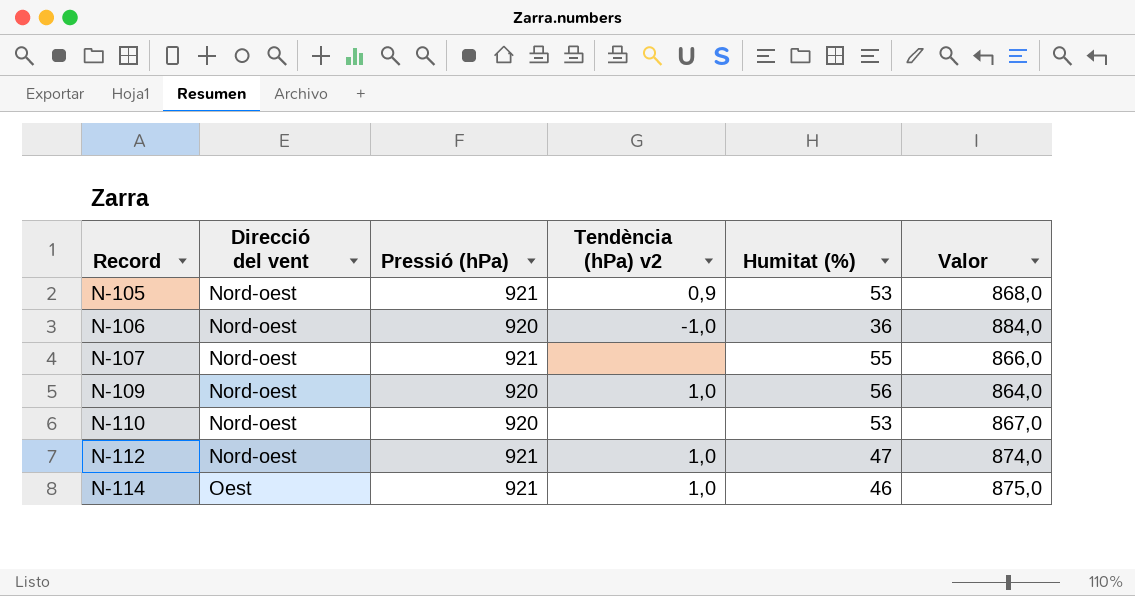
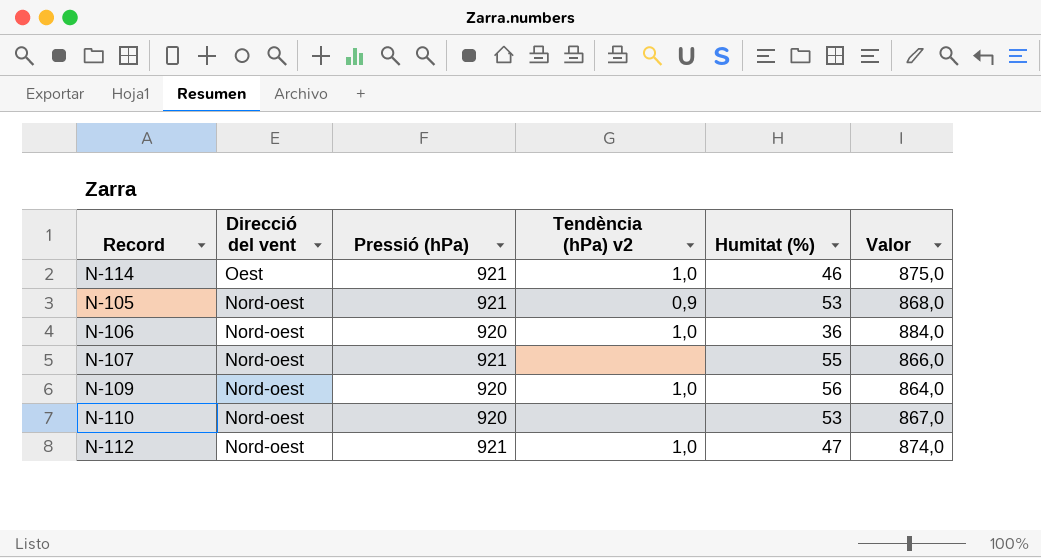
row order: Record ascending -> Direcció del vent descending
N-106 | Tendència (hPa) v2: -1,0 -> 1,0

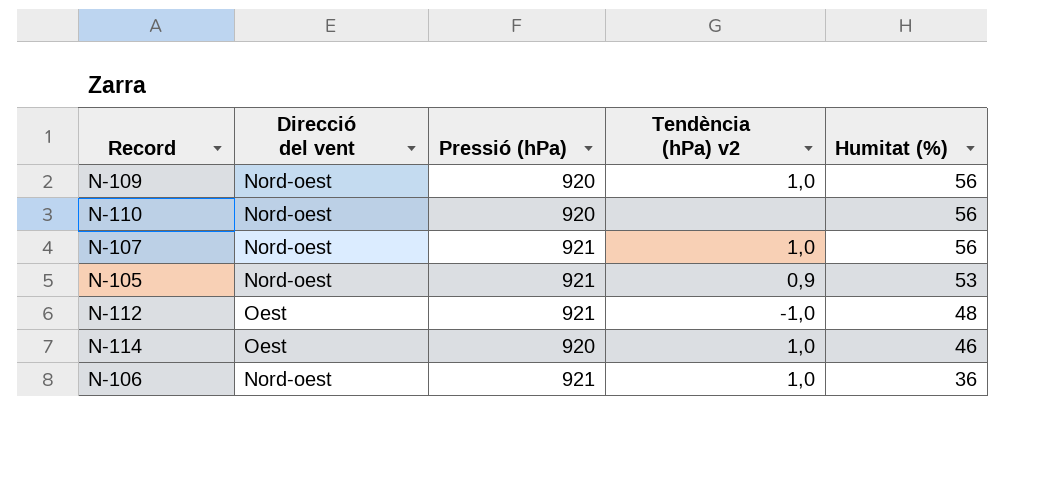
row order: Direcció del vent descending -> Humitat (%) descending
column Valor | formula: [Pressió (hPa)] - [Humitat (%)] -> none
N-110 | Humitat (%): 53 -> 56
N-107 | Tendència (hPa) v2: none -> 1,0
N-107 | Humitat (%): 55 -> 56
N-112 | Direcció del vent: Nord-oest -> Oest
N-112 | Tendència (hPa) v2: 1,0 -> -1,0
N-112 | Humitat (%): 47 -> 48
N-114 | Pressió (hPa): 921 -> 920
N-106 | Pressió (hPa): 920 -> 921

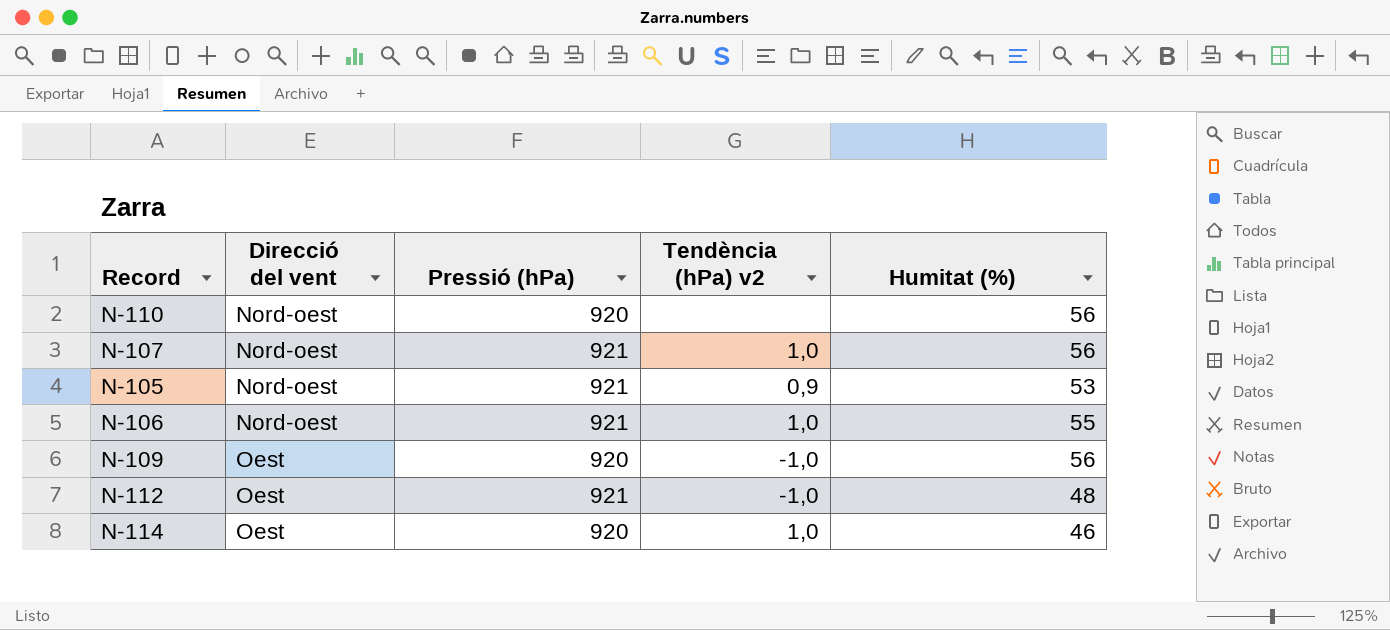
row order: Humitat (%) descending -> Direcció del vent ascending
N-106 | Humitat (%): 36 -> 55
N-109 | Direcció del vent: Nord-oest -> Oest
N-109 | Tendència (hPa) v2: 1,0 -> -1,0

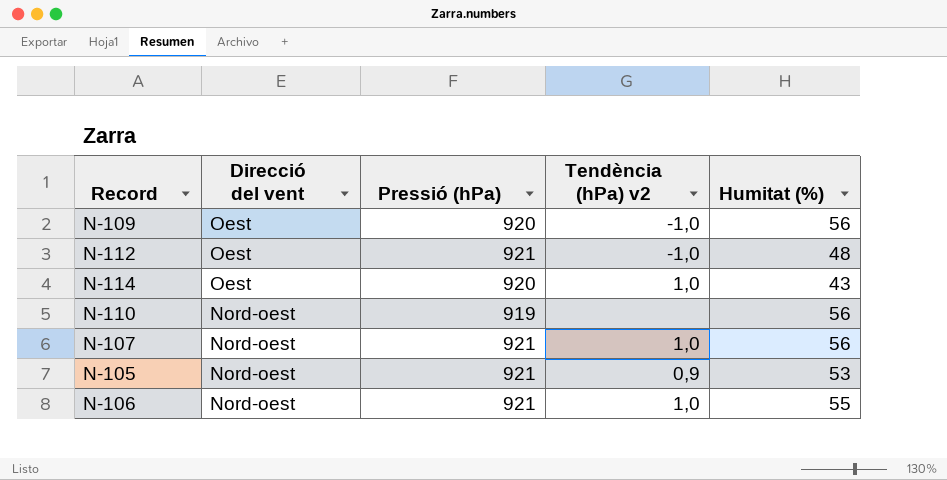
row order: Direcció del vent ascending -> Direcció del vent descending
N-114 | Humitat (%): 46 -> 43
N-110 | Pressió (hPa): 920 -> 919

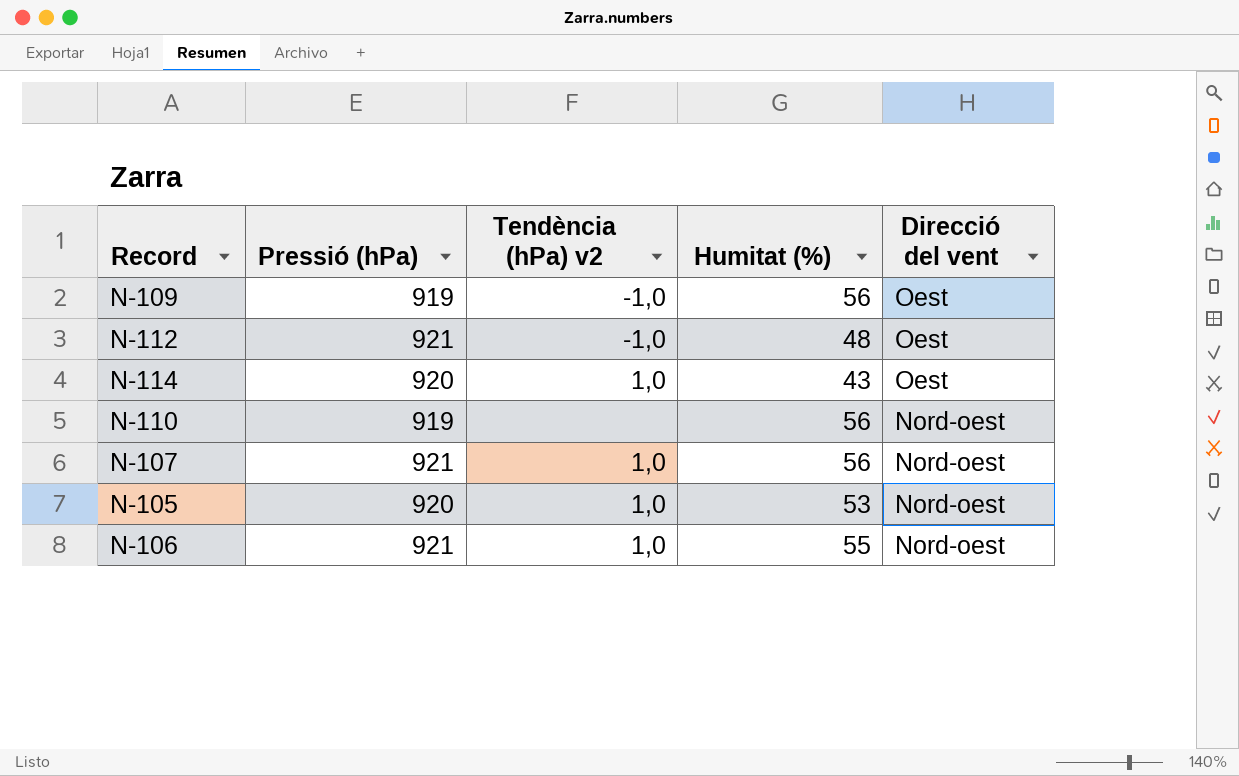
column Direcció del vent | position: 2 -> 5
N-109 | Pressió (hPa): 920 -> 919
N-105 | Pressió (hPa): 921 -> 920
N-105 | Tendència (hPa) v2: 0,9 -> 1,0

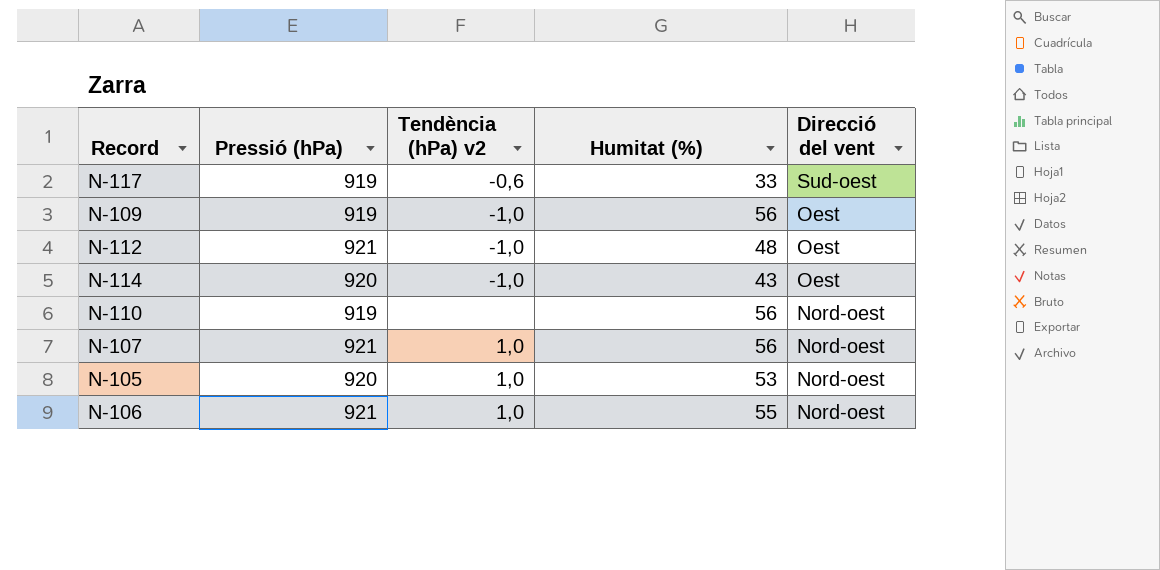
row N-117: none -> 919 | -0,6 | 33 | Sud-oest
N-114 | Tendència (hPa) v2: 1,0 -> -1,0

